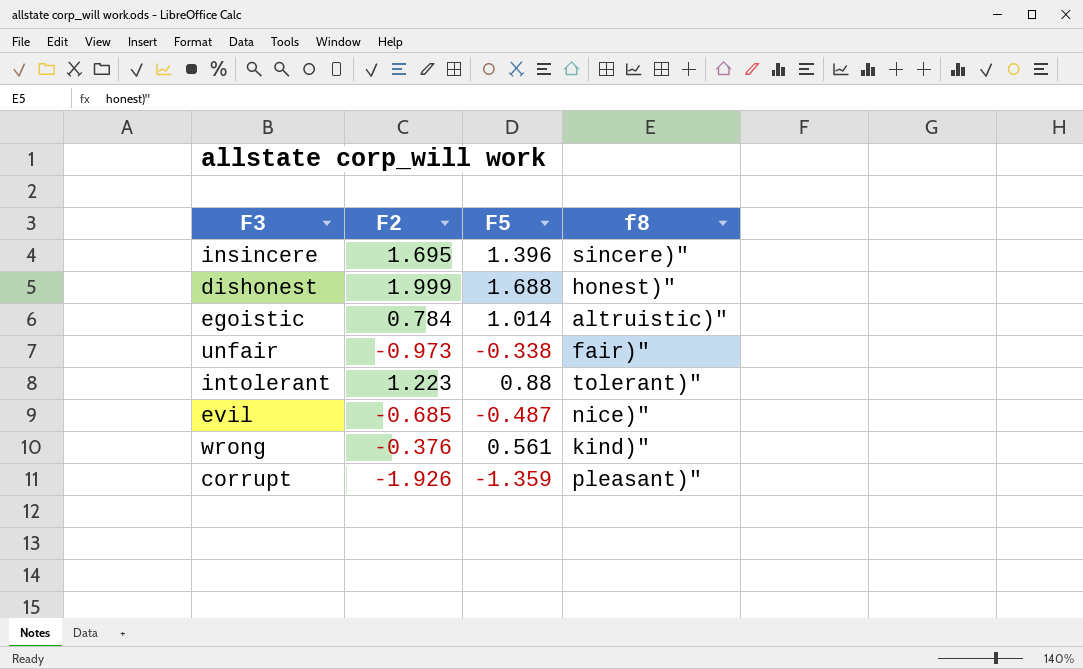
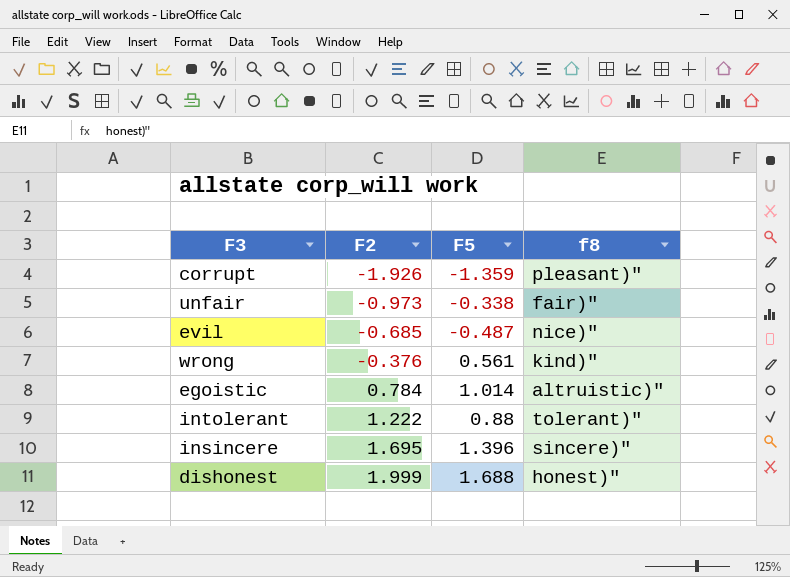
row order: none -> F2 ascending
intolerant | F2: 1.223 -> 1.222

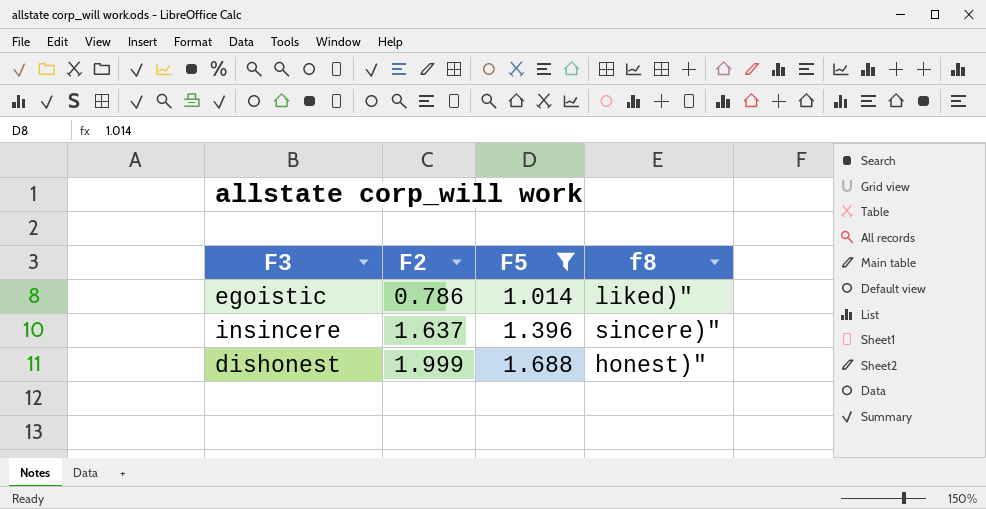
filter: none -> F5 >= 1.014
egoistic | F2: 0.784 -> 0.786
egoistic | f8: altruistic)" -> liked)"
insincere | F2: 1.695 -> 1.637

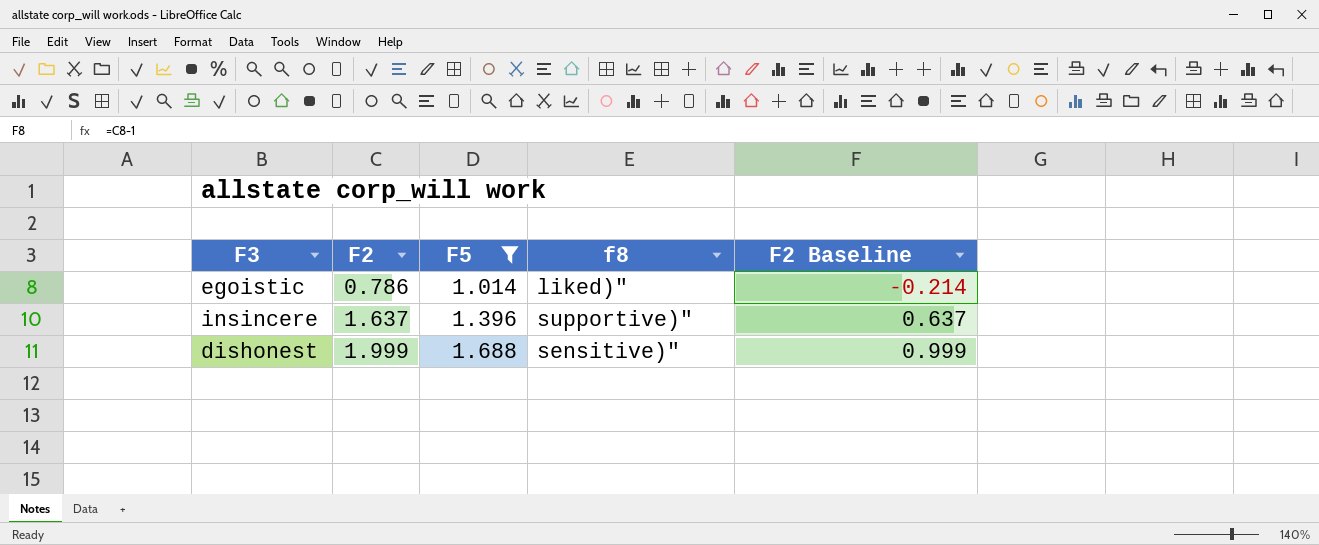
column F2 Baseline | formula: none -> [F2] - 1
insincere | f8: sincere)" -> supportive)"
dishonest | f8: honest)" -> sensitive)"

